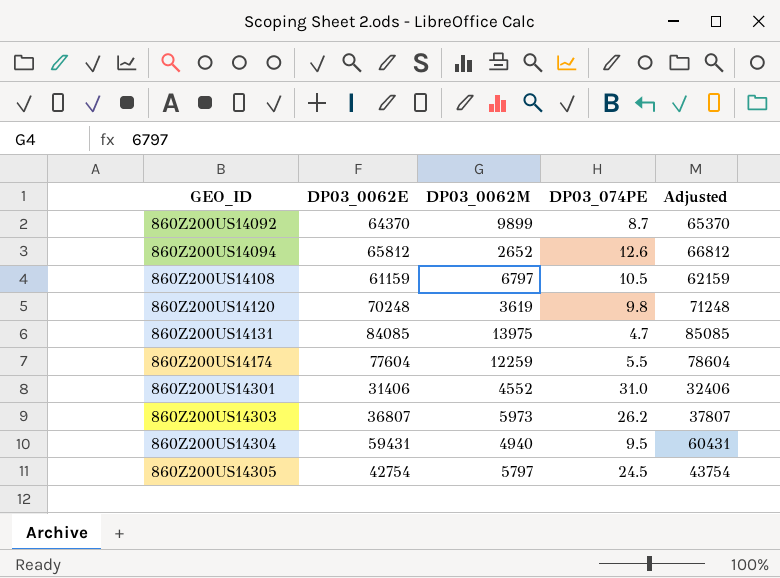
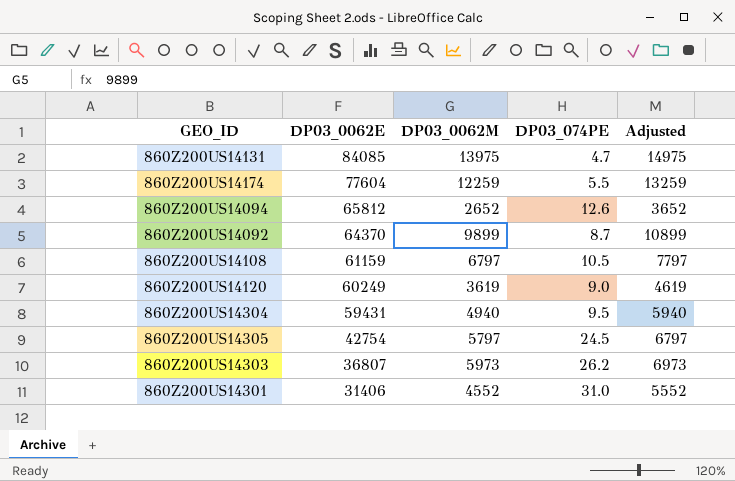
row order: GEO_ID ascending -> DP03_0062E descending
column Adjusted | formula: [DP03_0062E] + 1000 -> [DP03_0062M] + 1000
860Z200US14120 | DP03_0062E: 70248 -> 60249
860Z200US14120 | DP03_074PE: 9.8 -> 9.0

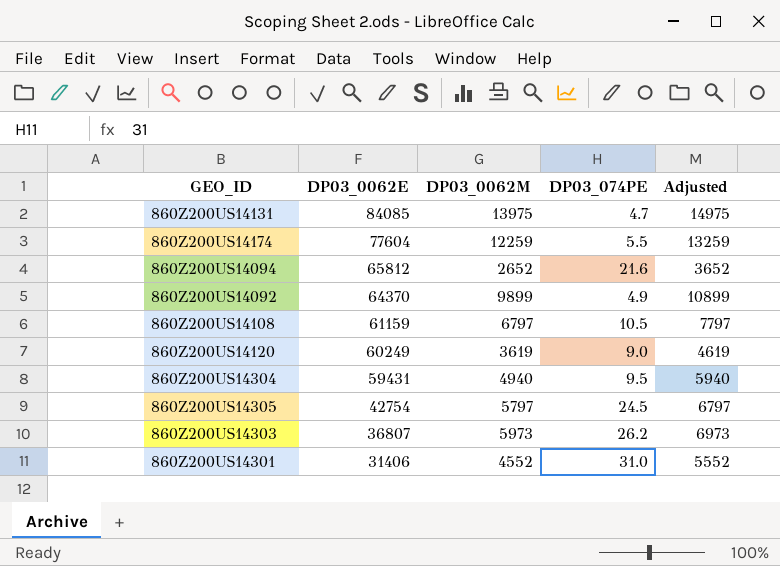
860Z200US14094 | DP03_074PE: 12.6 -> 21.6
860Z200US14092 | DP03_074PE: 8.7 -> 4.9

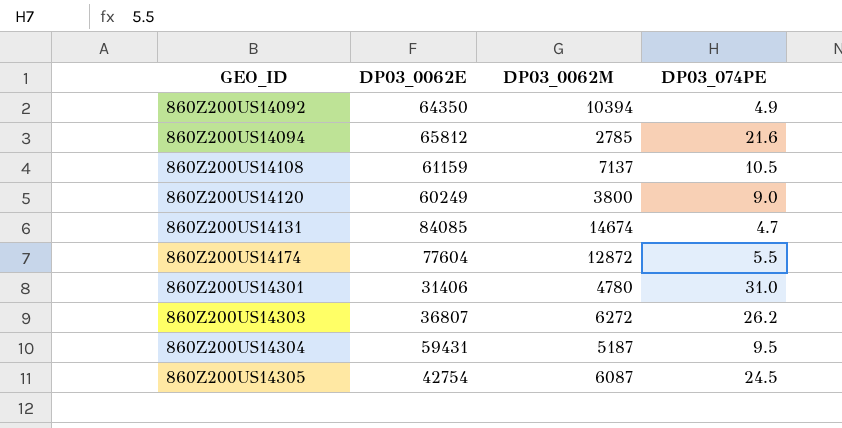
row order: DP03_0062E descending -> GEO_ID ascending
column Adjusted | formula: [DP03_0062M] + 1000 -> none
860Z200US14092 | DP03_0062E: 64370 -> 64350
860Z200US14092 | DP03_0062M: 9899 -> 10394
860Z200US14094 | DP03_0062M: 2652 -> 2785
860Z200US14108 | DP03_0062M: 6797 -> 7137
860Z200US14120 | DP03_0062M: 3619 -> 3800
860Z200US14131 | DP03_0062M: 13975 -> 14674
860Z200US14174 | DP03_0062M: 12259 -> 12872
860Z200US14301 | DP03_0062M: 4552 -> 4780
860Z200US14303 | DP03_0062M: 5973 -> 6272
860Z200US14304 | DP03_0062M: 4940 -> 5187
860Z200US14305 | DP03_0062M: 5797 -> 6087

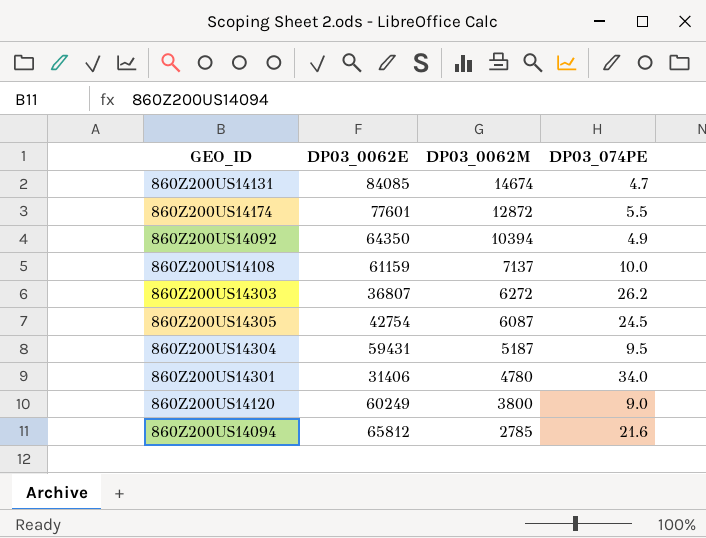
row order: GEO_ID ascending -> DP03_0062M descending
860Z200US14174 | DP03_0062E: 77604 -> 77601
860Z200US14108 | DP03_074PE: 10.5 -> 10.0
860Z200US14301 | DP03_074PE: 31.0 -> 34.0

